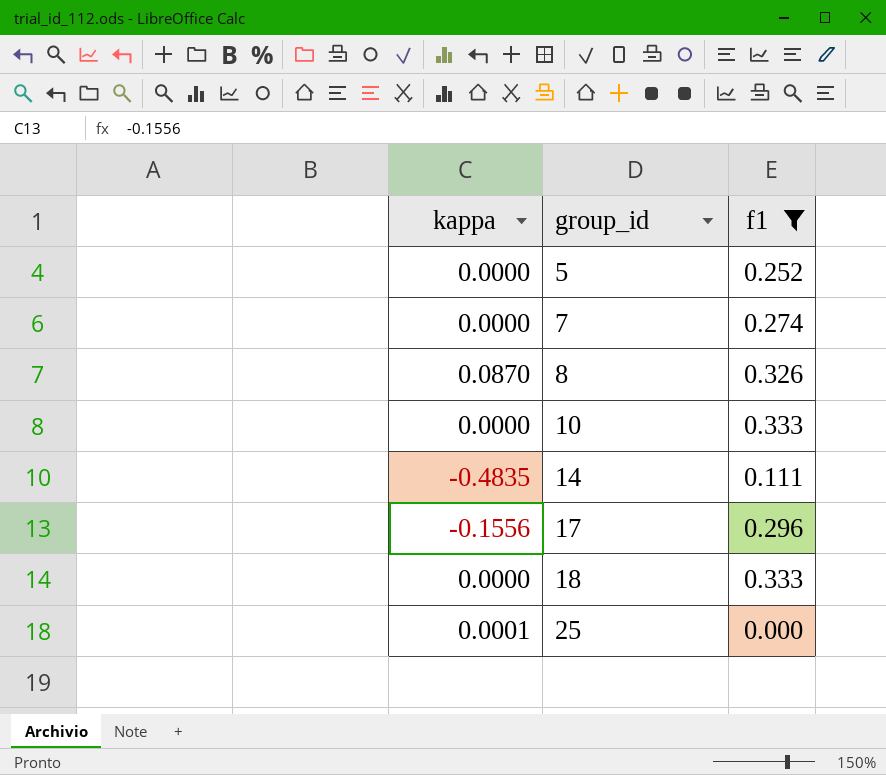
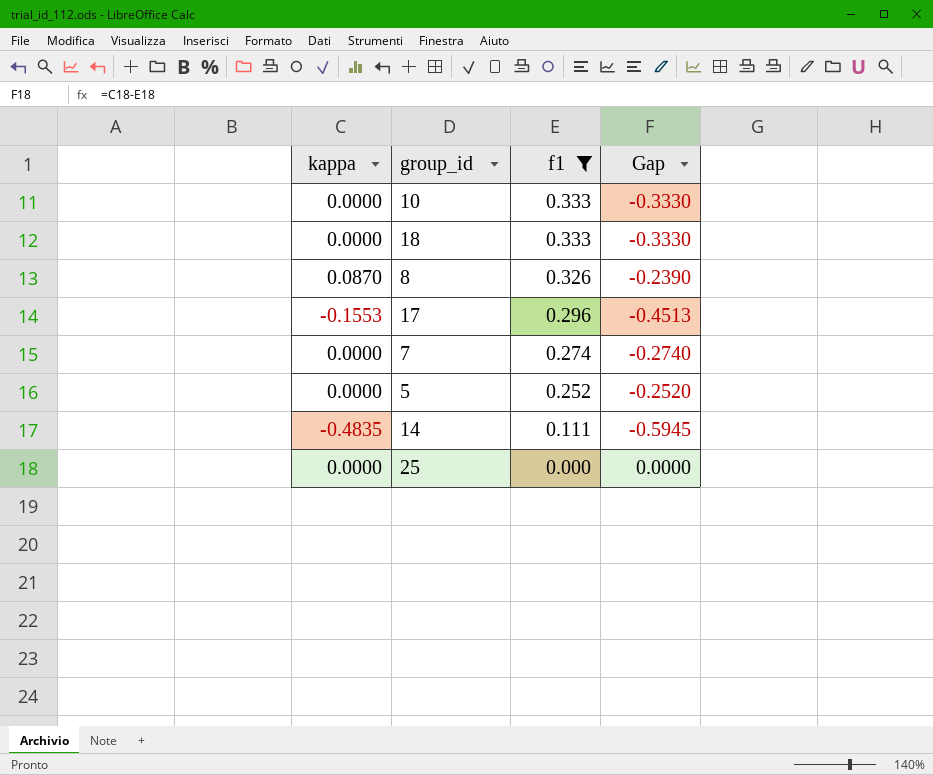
row order: group_id ascending -> f1 descending
column Gap | formula: none -> [kappa] - [f1]
17 | kappa: -0.1556 -> -0.1553
25 | kappa: 0.0001 -> 0.0000

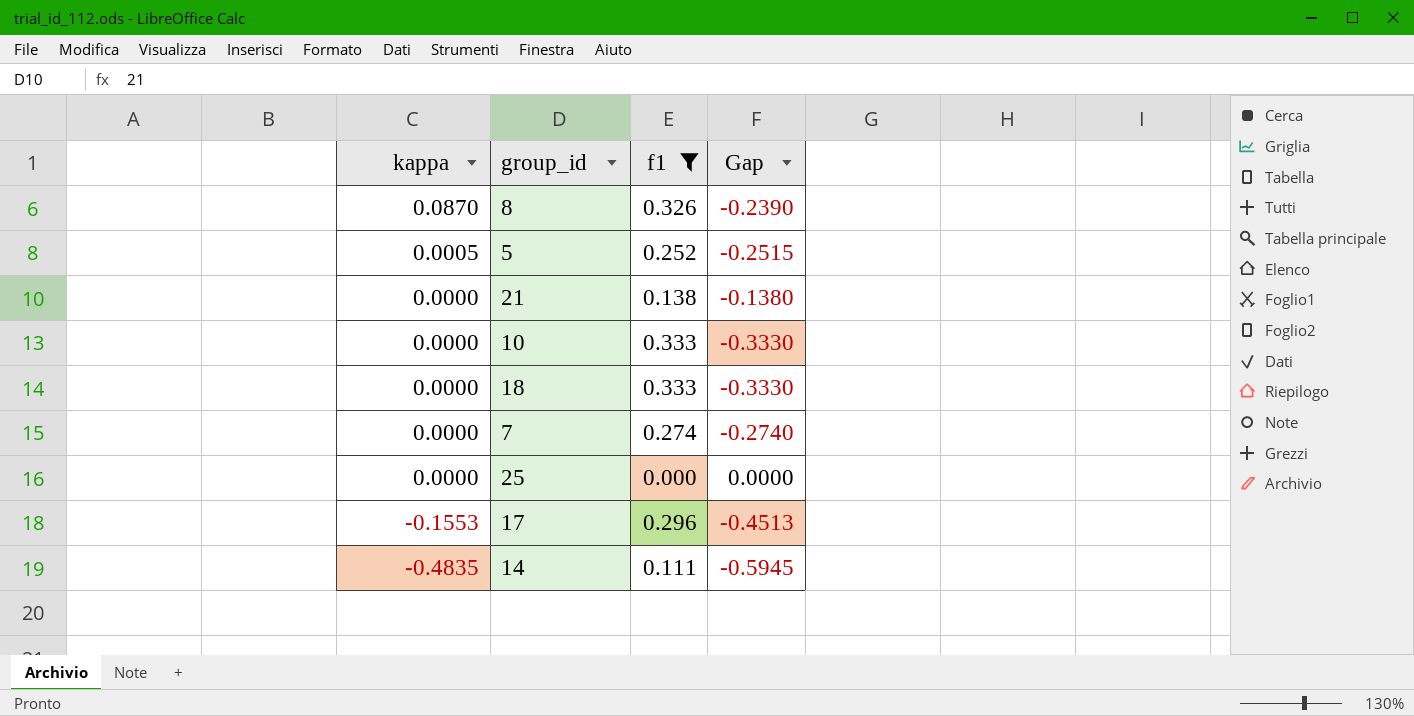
row order: f1 descending -> kappa descending
5 | kappa: 0.0000 -> 0.0005
5 | Gap: -0.2520 -> -0.2515
row 21: none -> 0.0000 | 0.138 | -0.1380

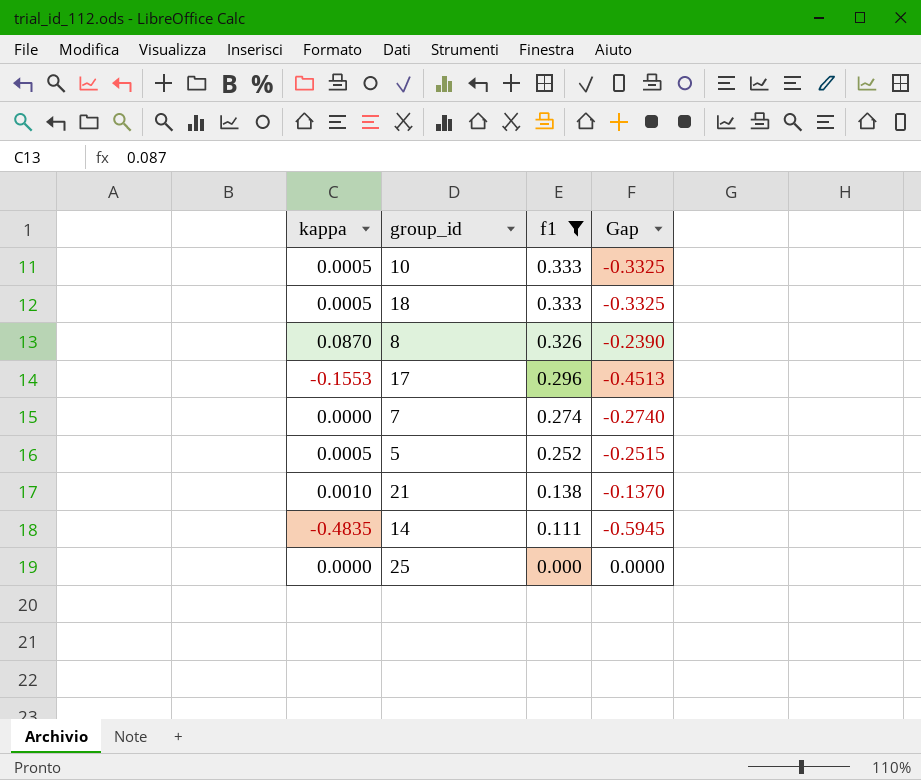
row order: kappa descending -> f1 descending
10 | kappa: 0.0000 -> 0.0005
10 | Gap: -0.3330 -> -0.3325
18 | kappa: 0.0000 -> 0.0005
18 | Gap: -0.3330 -> -0.3325
21 | kappa: 0.0000 -> 0.0010
21 | Gap: -0.1380 -> -0.1370

